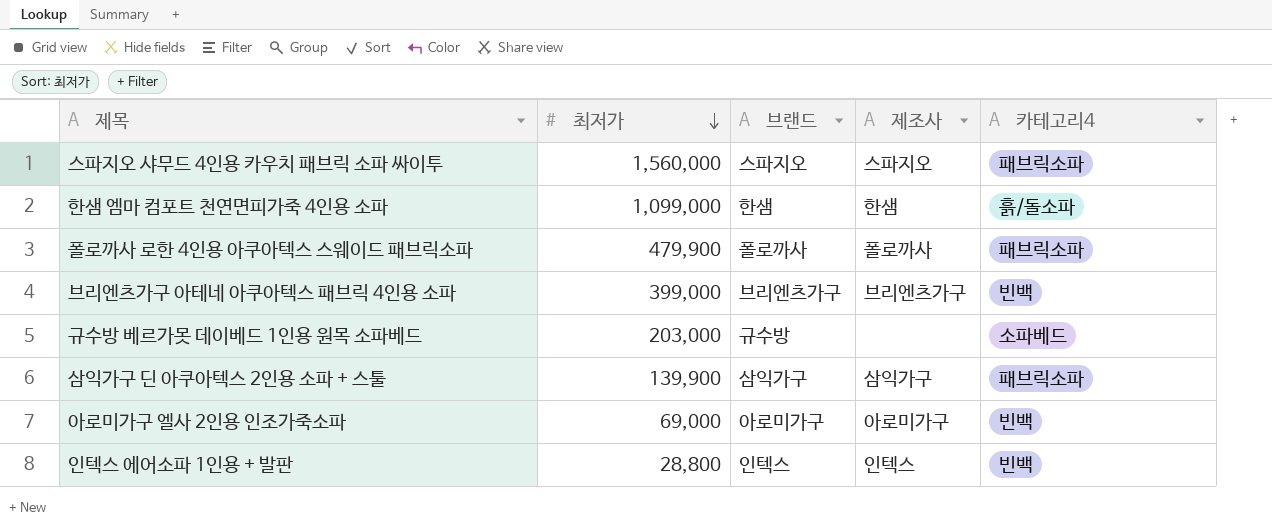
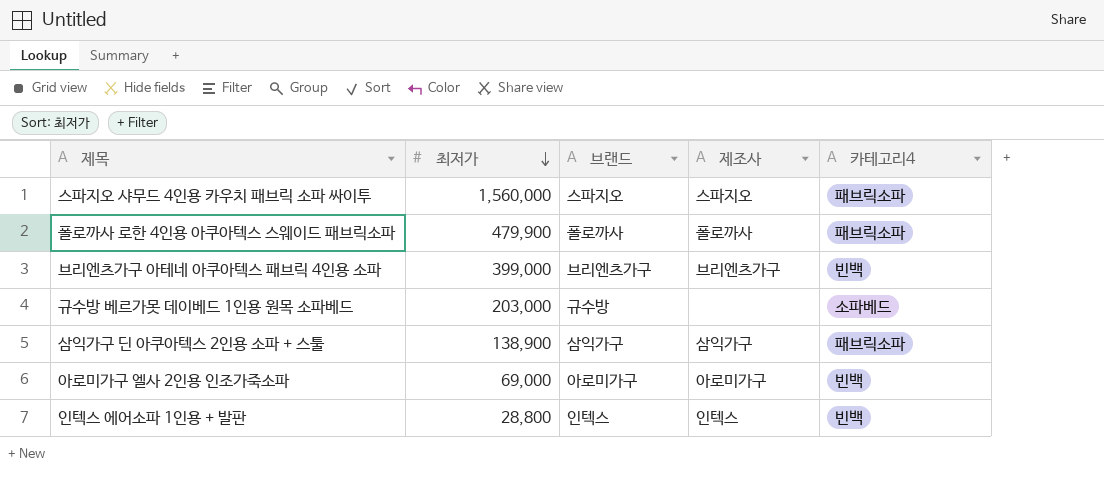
row 한샘 엠마 컴포트 천연면피가죽 4인용 소파: 1,099,000 | 한샘 | 한샘 | 흙/돌소파 -> none
삼익가구 딘 아쿠아텍스 2인용 소파 + 스툴 | 최저가: 139,900 -> 138,900

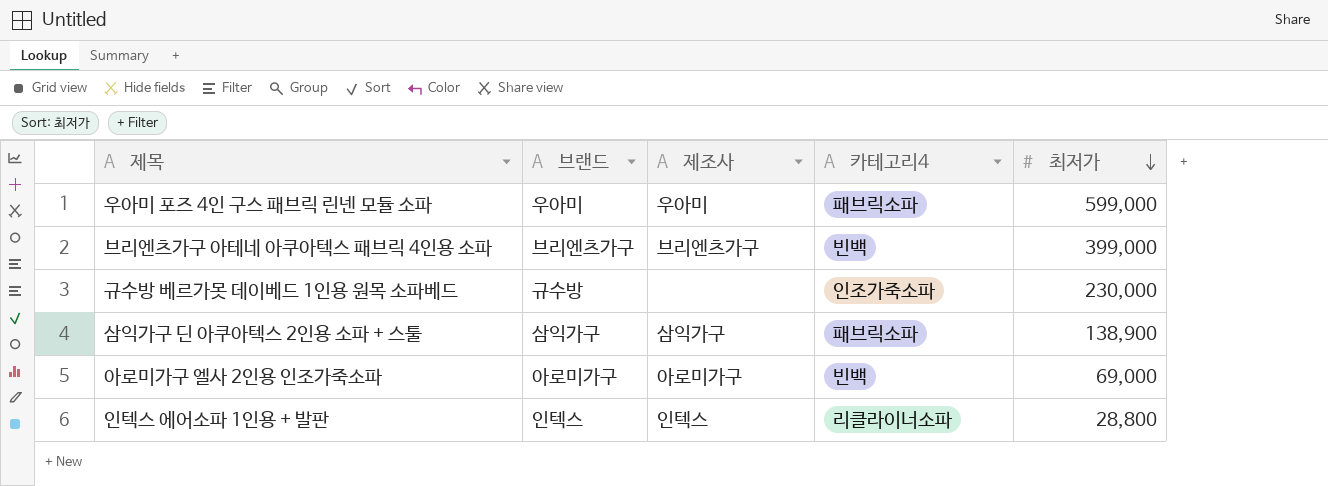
column 최저가 | position: 2 -> 5
row 스파지오 샤무드 4인용 카우치 패브릭 소파 싸이투: 1,560,000 | 스파지오 | 스파지오 | 패브릭소파 -> none
row 폴로까사 로한 4인용 아쿠아텍스 스웨이드 패브릭소파: 479,900 | 폴로까사 | 폴로까사 | 패브릭소파 -> none
row 우아미 포즈 4인 구스 패브릭 린넨 모듈 소파: none -> 우아미 | 우아미 | 패브릭소파 | 599,000
규수방 베르가못 데이베드 1인용 원목 소파베드 | 카테고리4: 소파베드 -> 인조가죽소파
규수방 베르가못 데이베드 1인용 원목 소파베드 | 최저가: 203,000 -> 230,000
인텍스 에어소파 1인용 + 발판 | 카테고리4: 빈백 -> 리클라이너소파

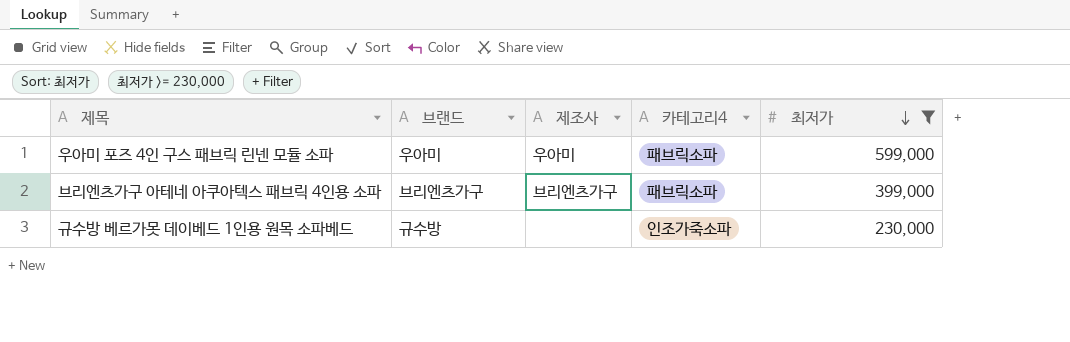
filter: none -> 최저가 >= 230,000
브리엔츠가구 아테네 아쿠아텍스 패브릭 4인용 소파 | 카테고리4: 빈백 -> 패브릭소파

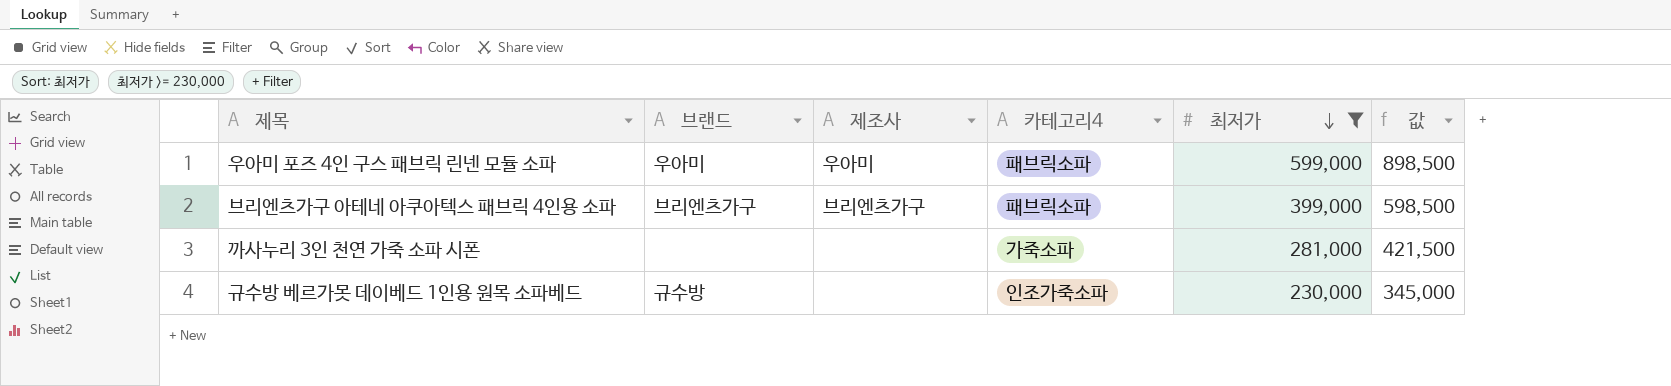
column 값 | formula: none -> [최저가] * 1.5
row 까사누리 3인 천연 가죽 소파 시폰: none -> none | none | 가죽소파 | 281,000 | 421,500

